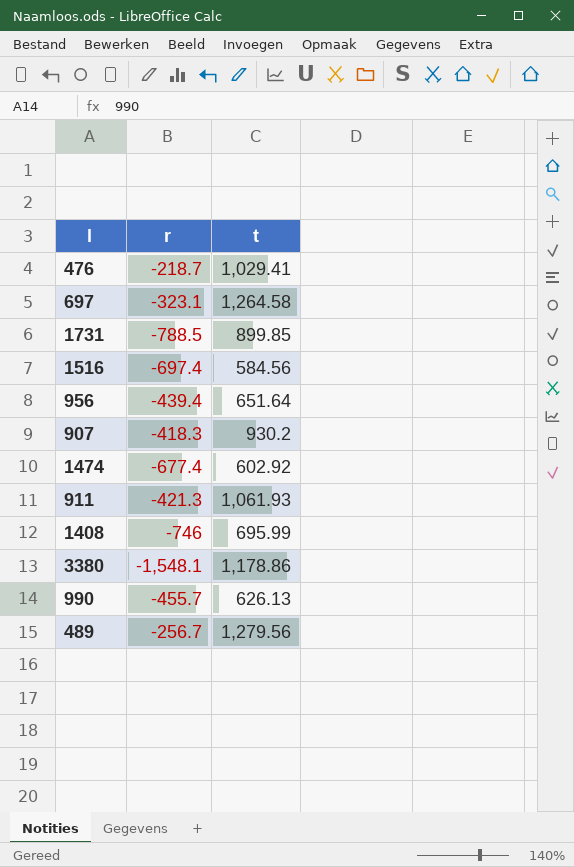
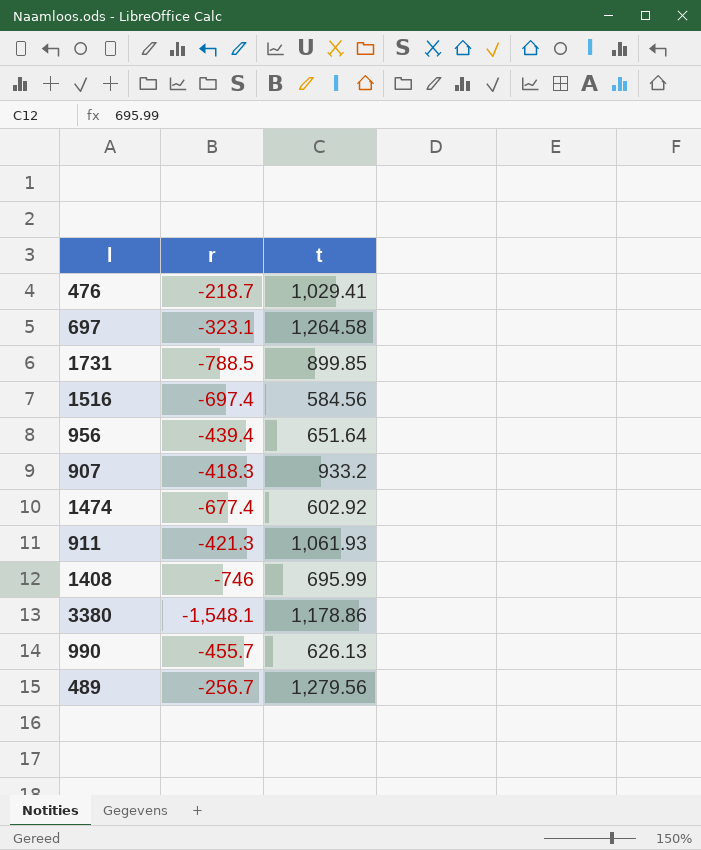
907 | t: 930.2 -> 933.2

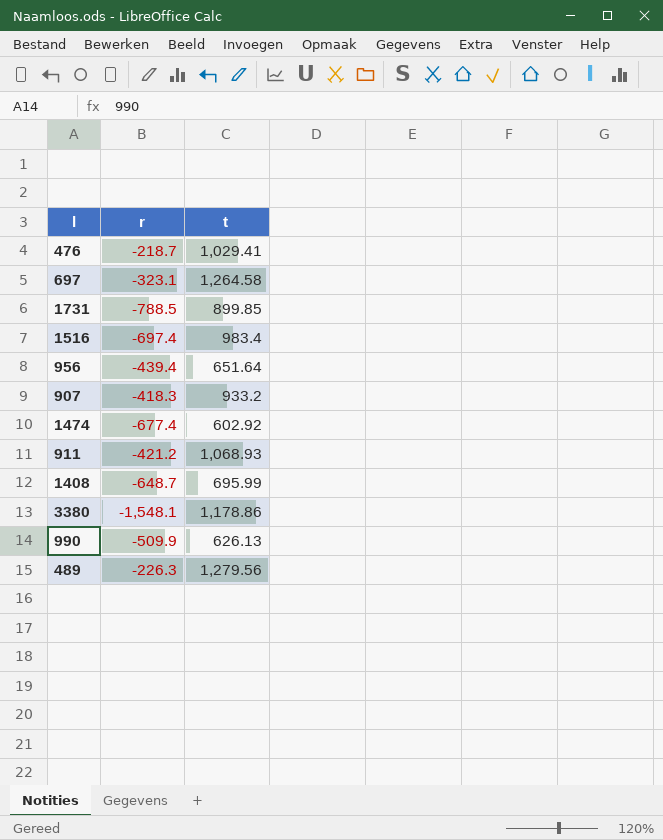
1516 | t: 584.56 -> 983.4
911 | r: -421.3 -> -421.2
911 | t: 1,061.93 -> 1,068.93
1408 | r: -746 -> -648.7
990 | r: -455.7 -> -509.9
489 | r: -256.7 -> -226.3

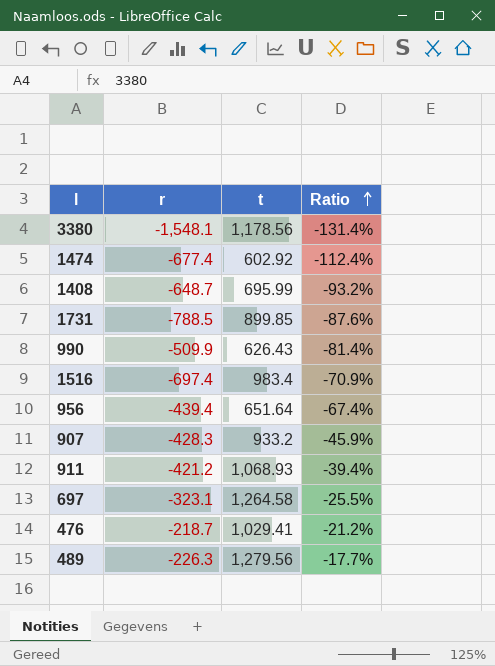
row order: none -> Ratio ascending
column Ratio | formula: none -> [r] / [t]
3380 | t: 1,178.86 -> 1,178.56
990 | t: 626.13 -> 626.43
907 | r: -418.3 -> -428.3

